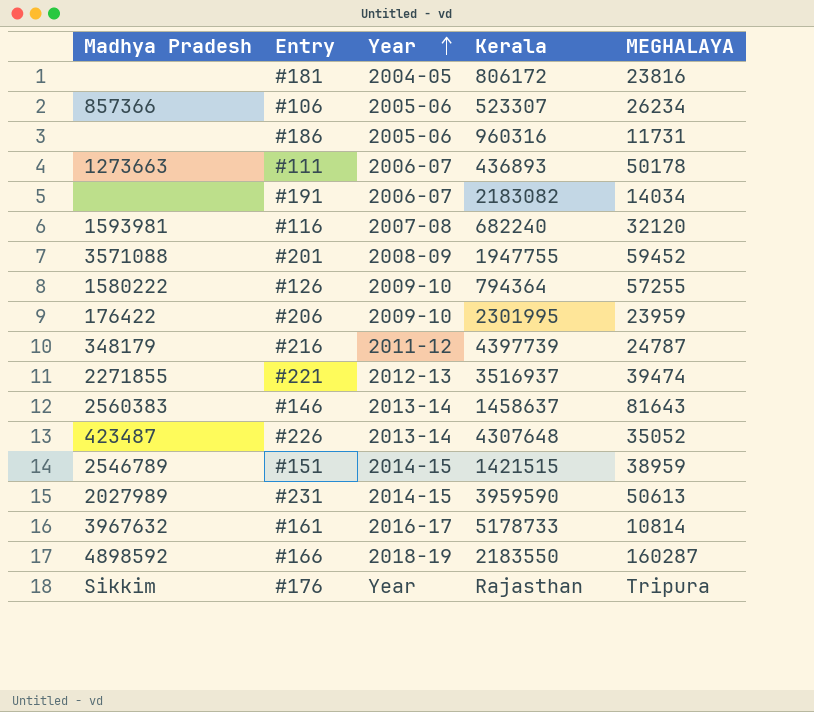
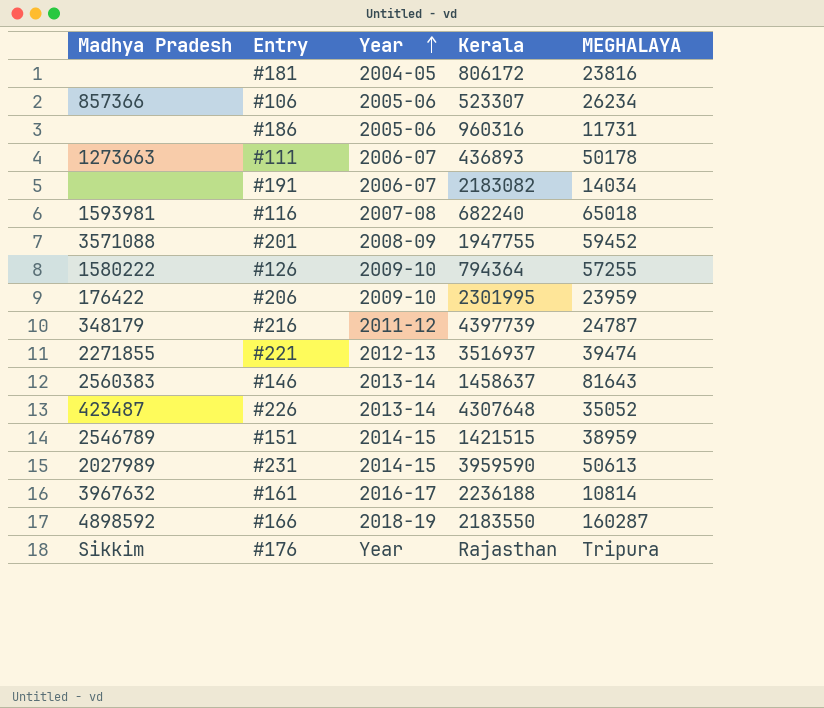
#116 | MEGHALAYA: 32120 -> 65018
#161 | Kerala: 5178733 -> 2236188

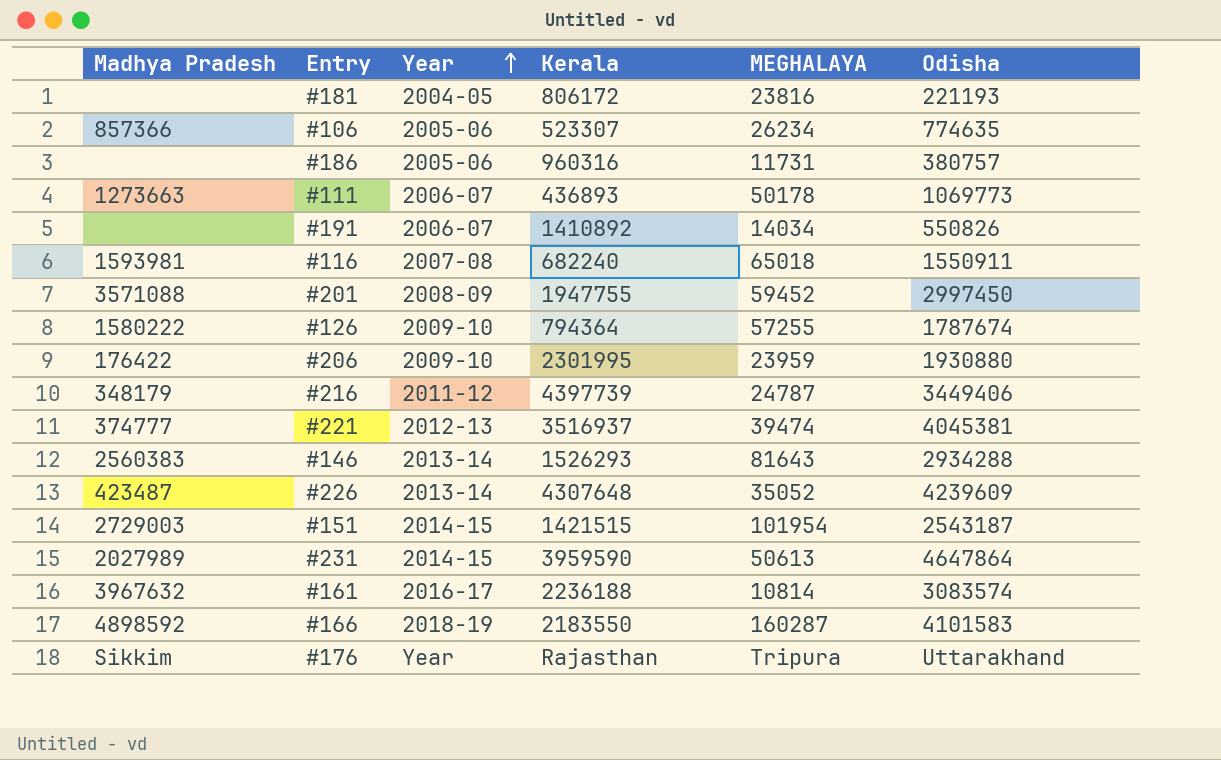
column Odisha | position: none -> 6
#191 | Kerala: 2183082 -> 1410892
#221 | Madhya Pradesh: 2271855 -> 374777
#146 | Kerala: 1458637 -> 1526293
#151 | Madhya Pradesh: 2546789 -> 2729003
#151 | MEGHALAYA: 38959 -> 101954

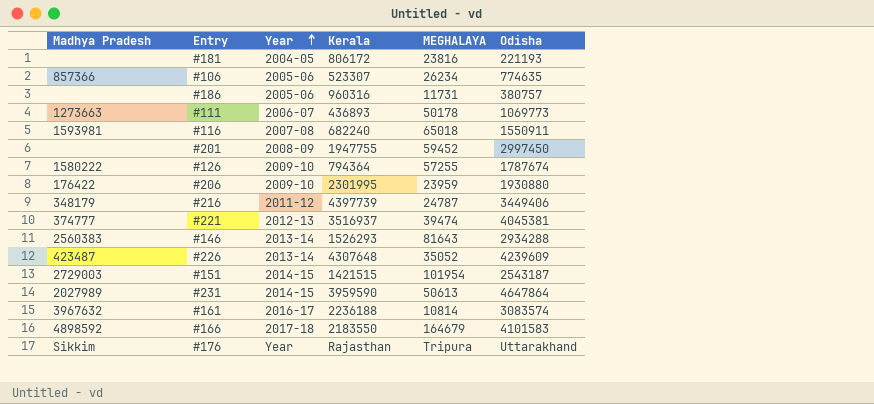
row #191: none | 2006-07 | 1410892 | 14034 | 550826 -> none
#201 | Madhya Pradesh: 3571088 -> none
#166 | Year: 2018-19 -> 2017-18
#166 | MEGHALAYA: 160287 -> 164679

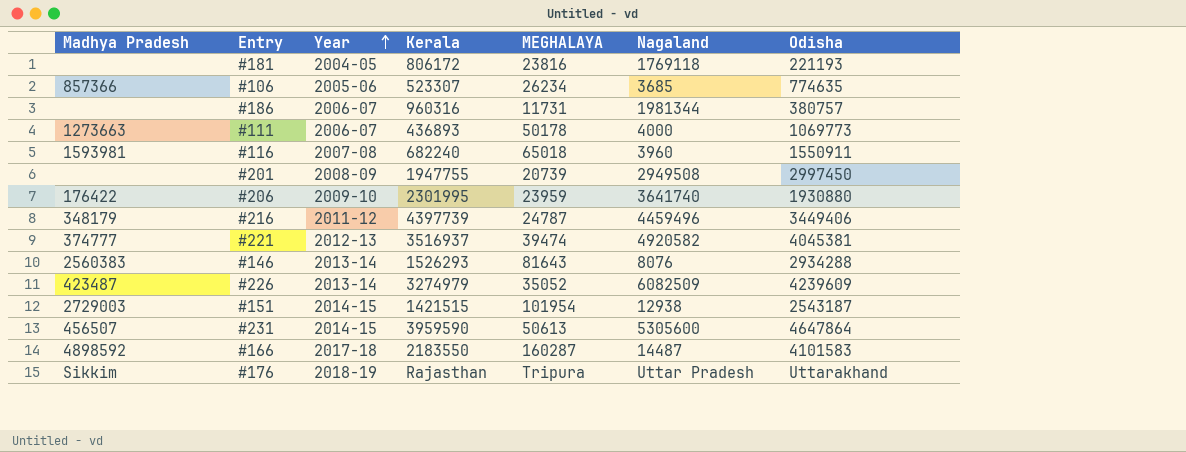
column Nagaland | position: none -> 6
row #126: 1580222 | 2009-10 | 794364 | 57255 | 1787674 -> none
row #161: 3967632 | 2016-17 | 2236188 | 10814 | 3083574 -> none
#186 | Year: 2005-06 -> 2006-07
#201 | MEGHALAYA: 59452 -> 20739
#226 | Kerala: 4307648 -> 3274979
#231 | Madhya Pradesh: 2027989 -> 456507
#166 | MEGHALAYA: 164679 -> 160287
#176 | Year: Year -> 2018-19

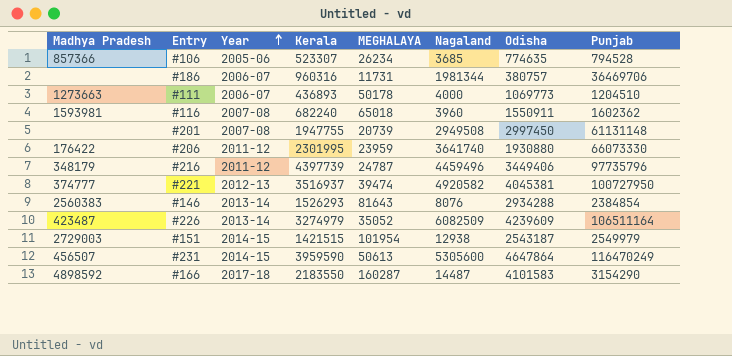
column Punjab | position: none -> 8
row #181: none | 2004-05 | 806172 | 23816 | 1769118 | 221193 -> none
row #176: Sikkim | 2018-19 | Rajasthan | Tripura | Uttar Pradesh | Uttarakhand -> none
#201 | Year: 2008-09 -> 2007-08
#206 | Year: 2009-10 -> 2011-12

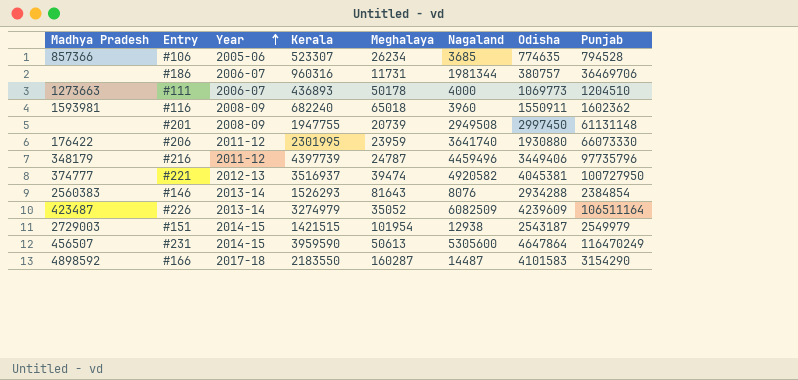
column name: MEGHALAYA -> Meghalaya
#116 | Year: 2007-08 -> 2008-09
#201 | Year: 2007-08 -> 2008-09

